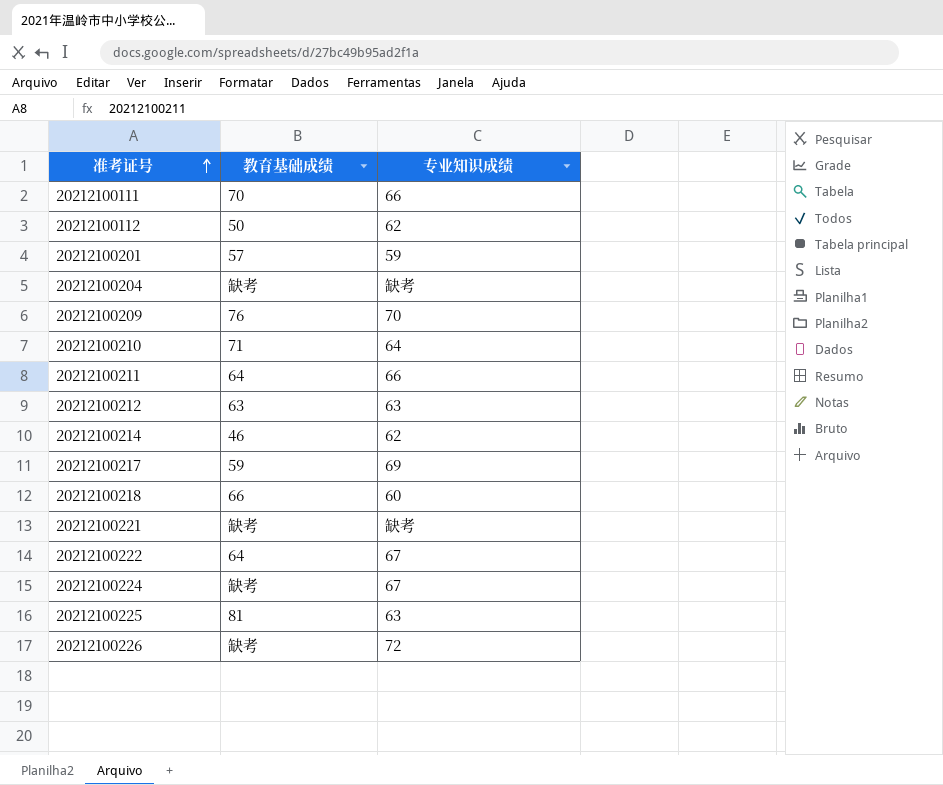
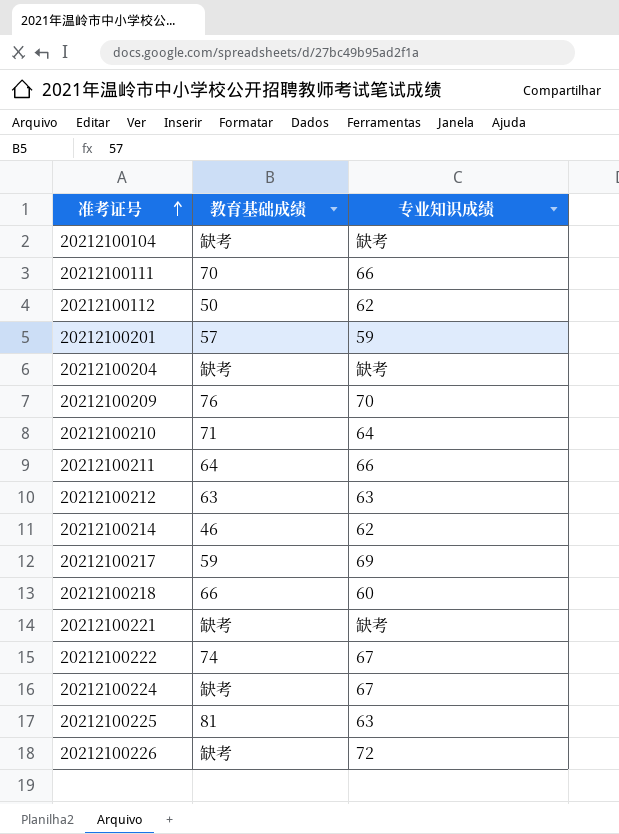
row 20212100104: none -> 缺考 | 缺考
20212100222 | 教育基础成绩: 64 -> 74

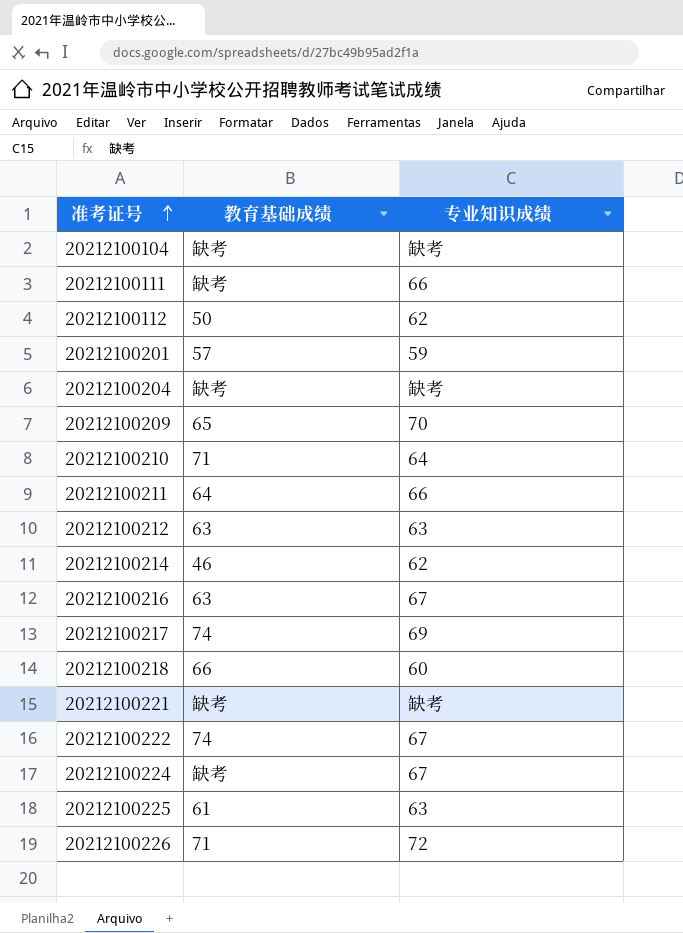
20212100111 | 教育基础成绩: 70 -> 缺考
20212100209 | 教育基础成绩: 76 -> 65
row 20212100216: none -> 63 | 67
20212100217 | 教育基础成绩: 59 -> 74
20212100225 | 教育基础成绩: 81 -> 61
20212100226 | 教育基础成绩: 缺考 -> 71

